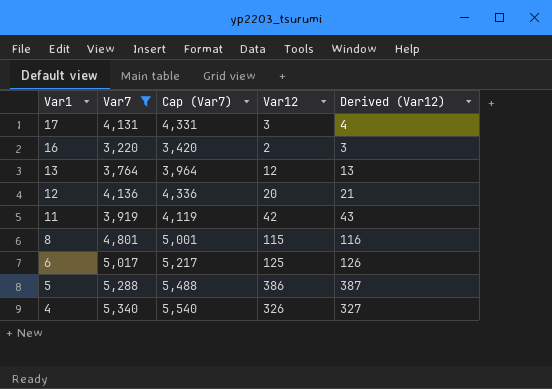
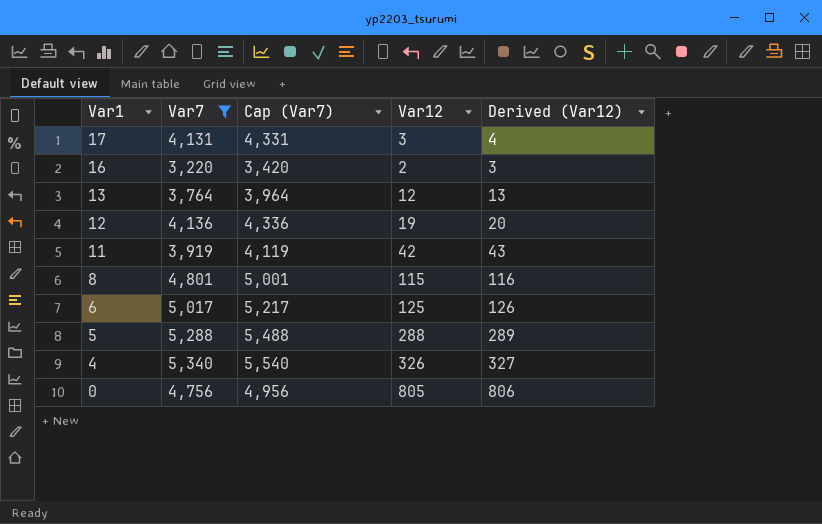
12 | Var12: 20 -> 19
12 | Derived (Var12): 21 -> 20
5 | Var12: 386 -> 288
5 | Derived (Var12): 387 -> 289
row 0: none -> 4,756 | 4,956 | 805 | 806

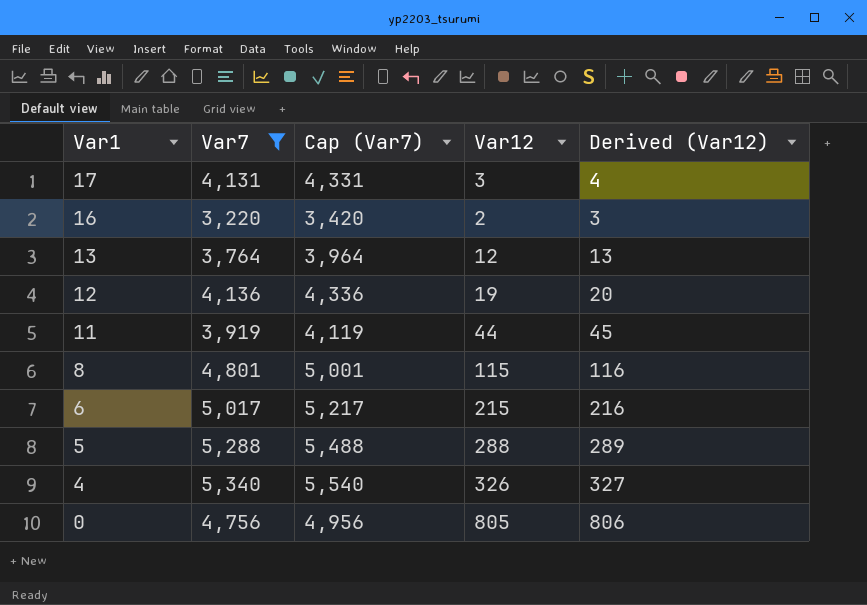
11 | Var12: 42 -> 44
11 | Derived (Var12): 43 -> 45
6 | Var12: 125 -> 215
6 | Derived (Var12): 126 -> 216

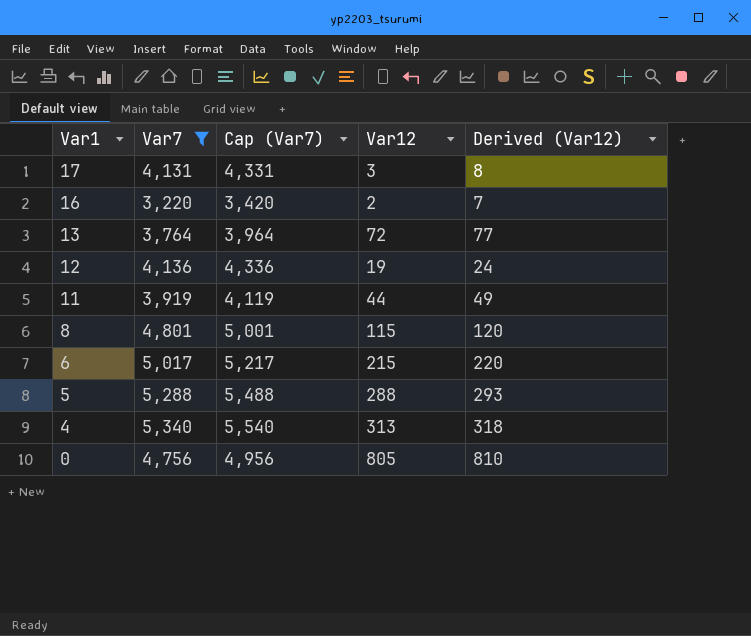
column Derived (Var12) | formula: [Var12] + 1 -> [Var12] + 5
13 | Var12: 12 -> 72
4 | Var12: 326 -> 313

